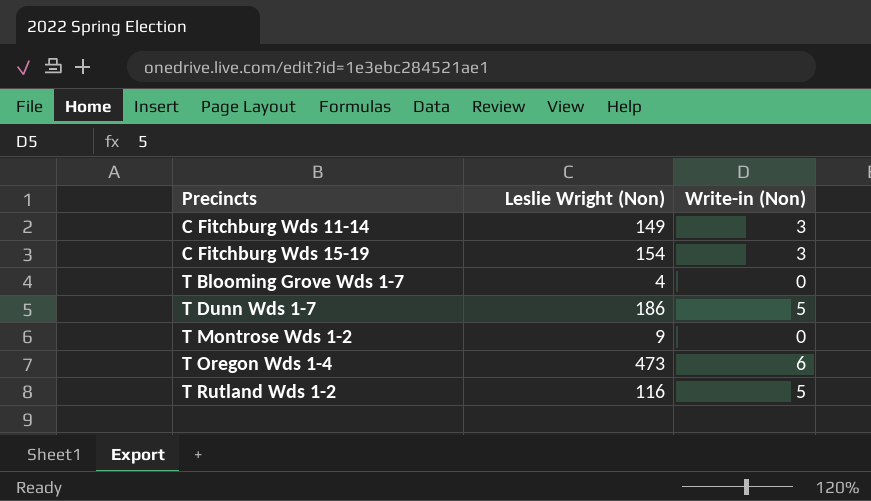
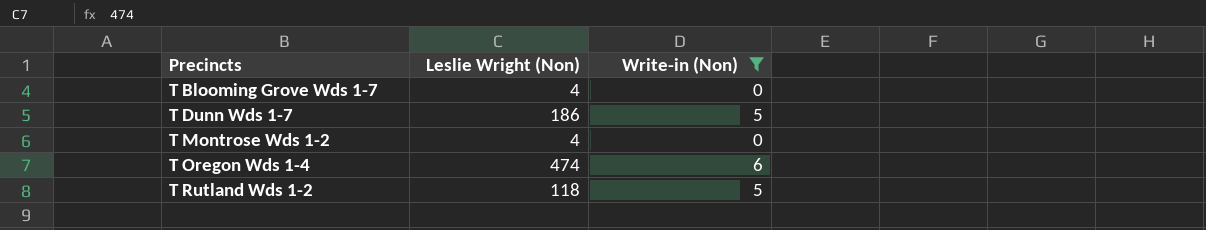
filter: none -> Write-in (Non) != 3
T Montrose Wds 1-2 | Leslie Wright (Non): 9 -> 4
T Oregon Wds 1-4 | Leslie Wright (Non): 473 -> 474
T Rutland Wds 1-2 | Leslie Wright (Non): 116 -> 118

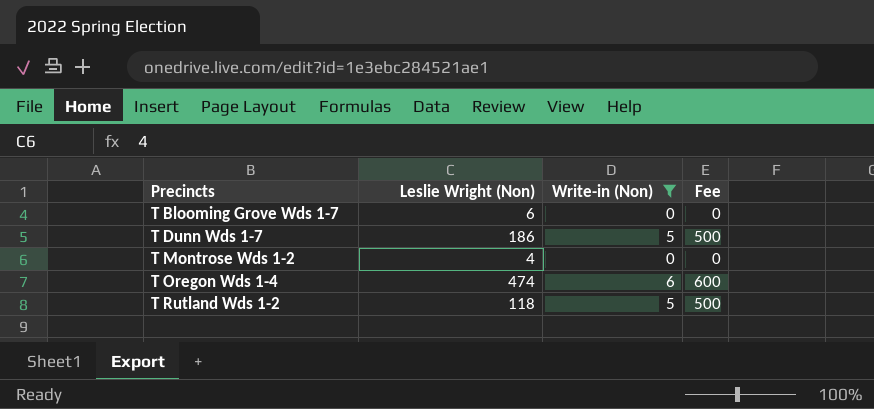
column Fee | formula: none -> [Write-in (Non)] * 100
T Blooming Grove Wds 1-7 | Leslie Wright (Non): 4 -> 6

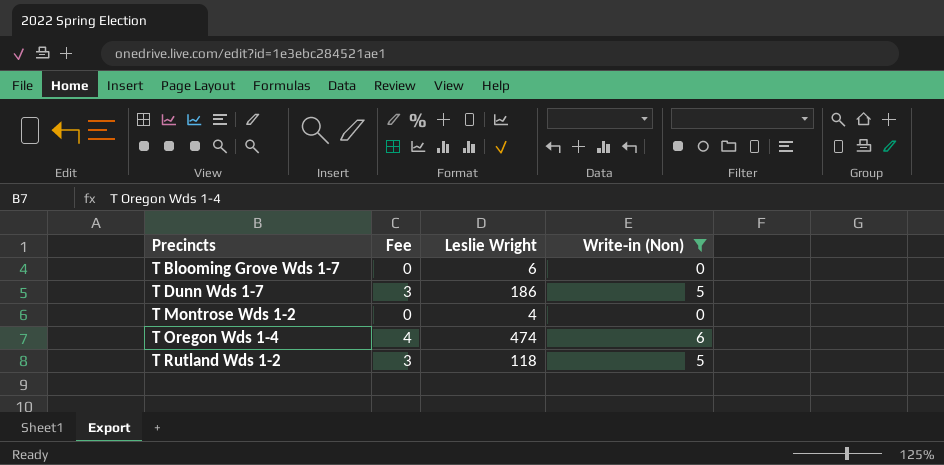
column Fee | formula: [Write-in (Non)] * 100 -> [Write-in (Non)] * 0.6
column Fee | position: 4 -> 2
column name: Leslie Wright (Non) -> Leslie Wright

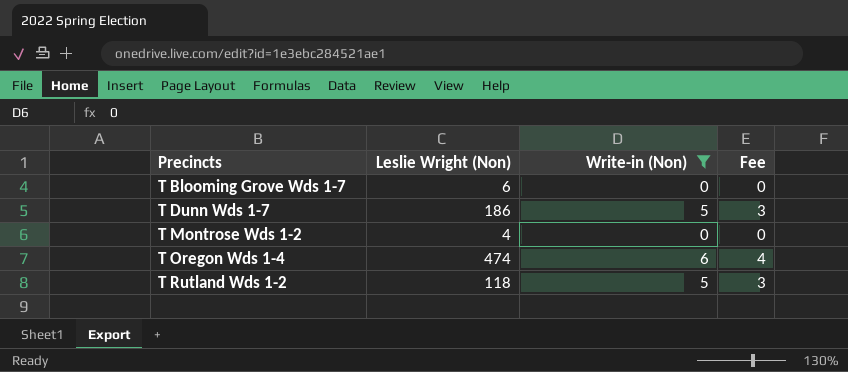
column name: Leslie Wright -> Leslie Wright (Non)
column Fee | position: 2 -> 4

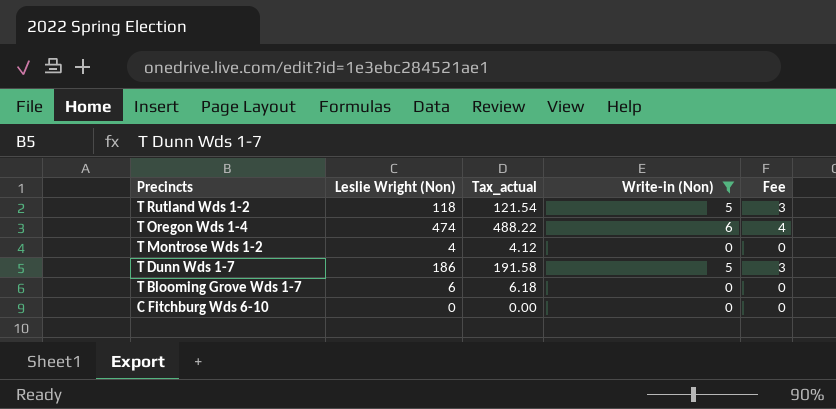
row order: Precincts ascending -> Precincts descending
column Tax_actual | formula: none -> [Leslie Wright (Non)] * 1.03
row C Fitchburg Wds 6-10: none -> 0 | 0.00 | 0 | 0

